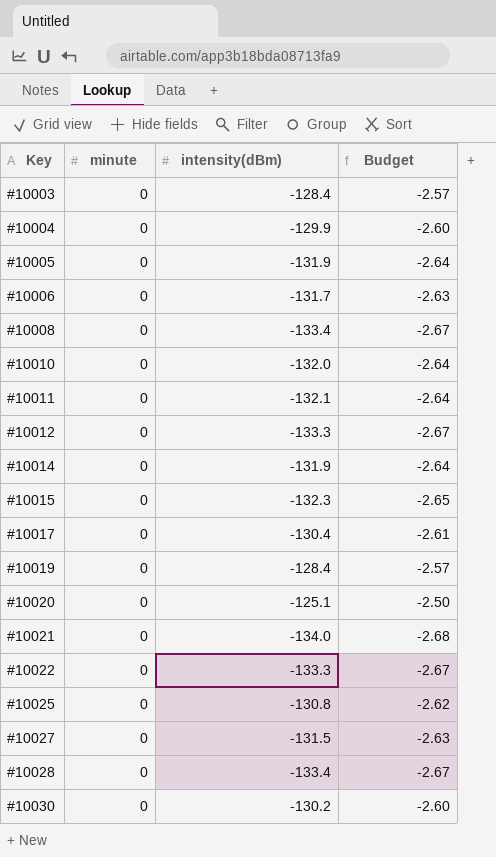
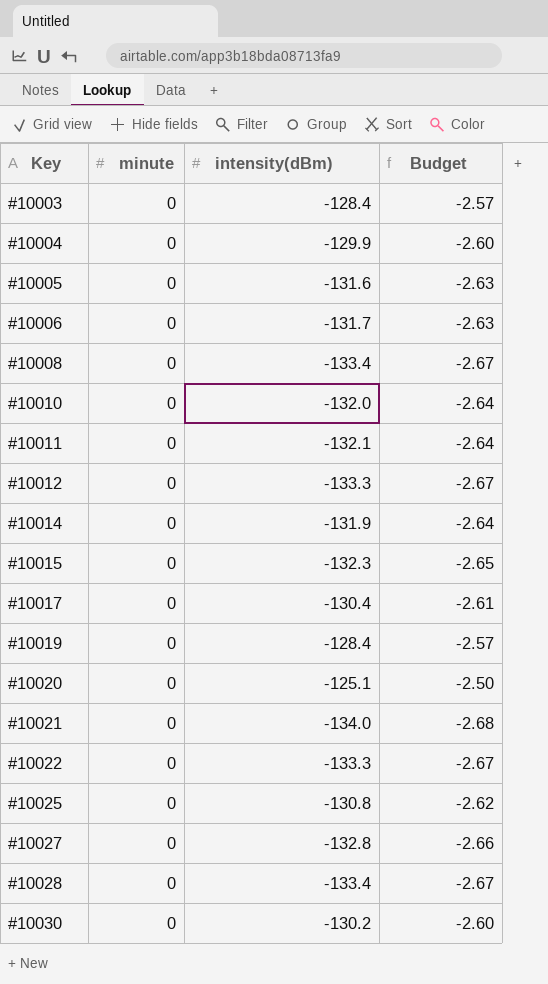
#10005 | intensity(dBm): -131.9 -> -131.6
#10005 | Budget: -2.64 -> -2.63
#10027 | intensity(dBm): -131.5 -> -132.8
#10027 | Budget: -2.63 -> -2.66

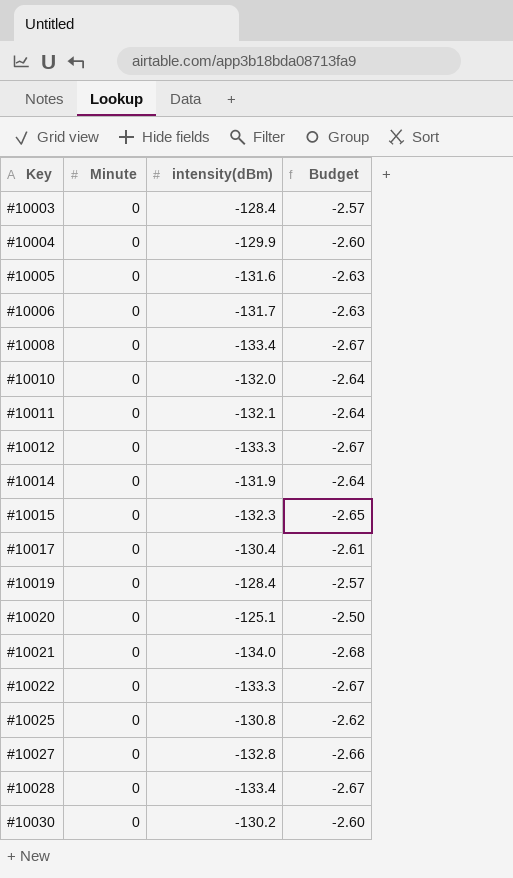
column name: minute -> Minute

